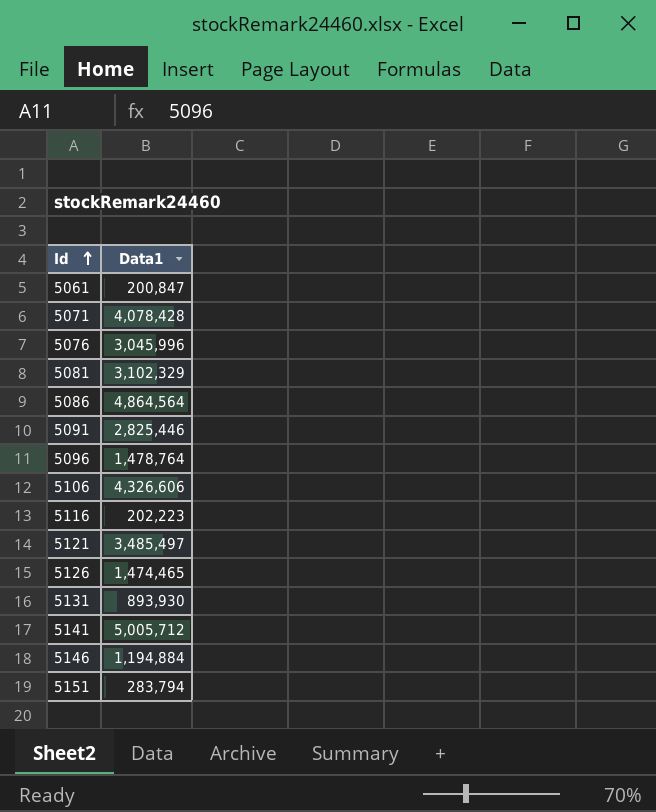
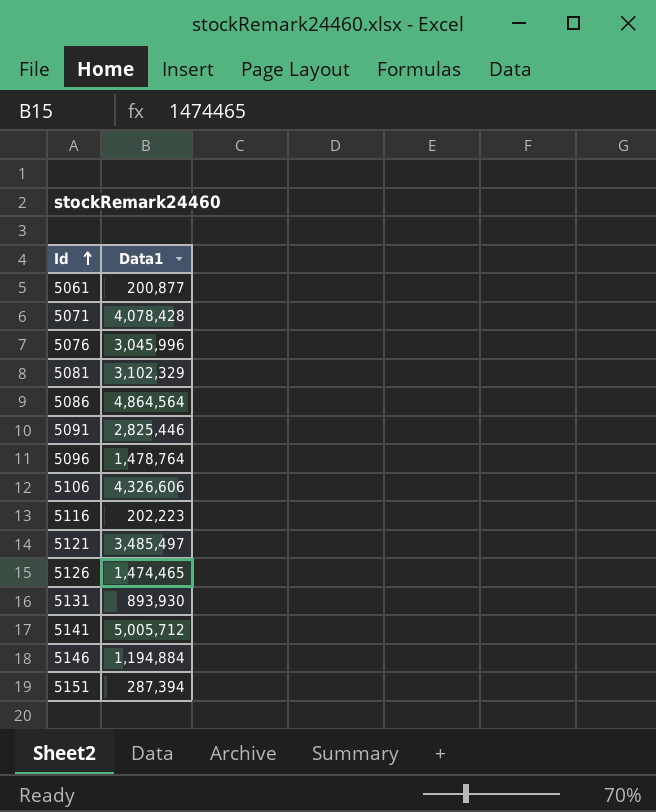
5061 | Data1: 200,847 -> 200,877
5151 | Data1: 283,794 -> 287,394

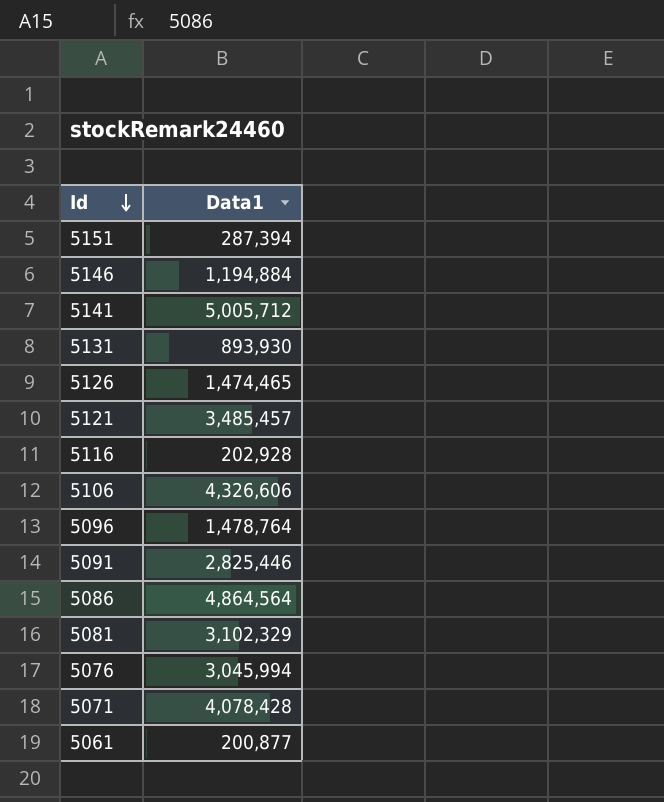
row order: Id ascending -> Id descending
5121 | Data1: 3,485,497 -> 3,485,457
5116 | Data1: 202,223 -> 202,928
5076 | Data1: 3,045,996 -> 3,045,994

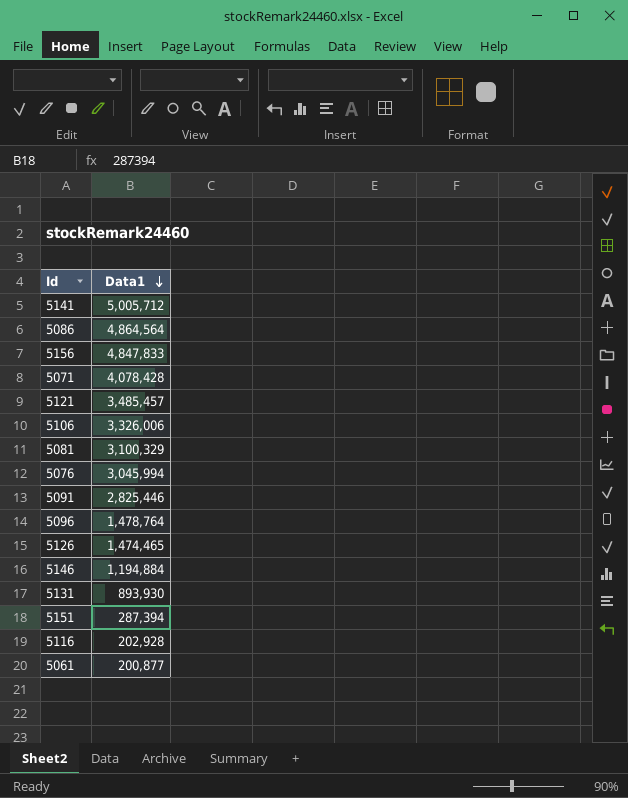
row order: Id descending -> Data1 descending
row 5156: none -> 4,847,833
5106 | Data1: 4,326,606 -> 3,326,006
5081 | Data1: 3,102,329 -> 3,100,329

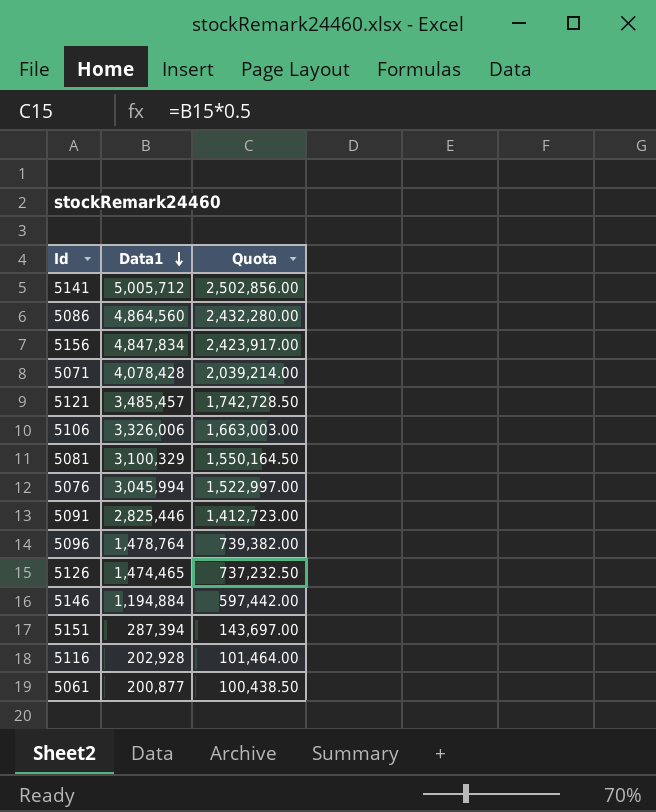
column Quota | formula: none -> [Data1] * 0.5
row 5131: 893,930 -> none
5086 | Data1: 4,864,564 -> 4,864,560
5156 | Data1: 4,847,833 -> 4,847,834

